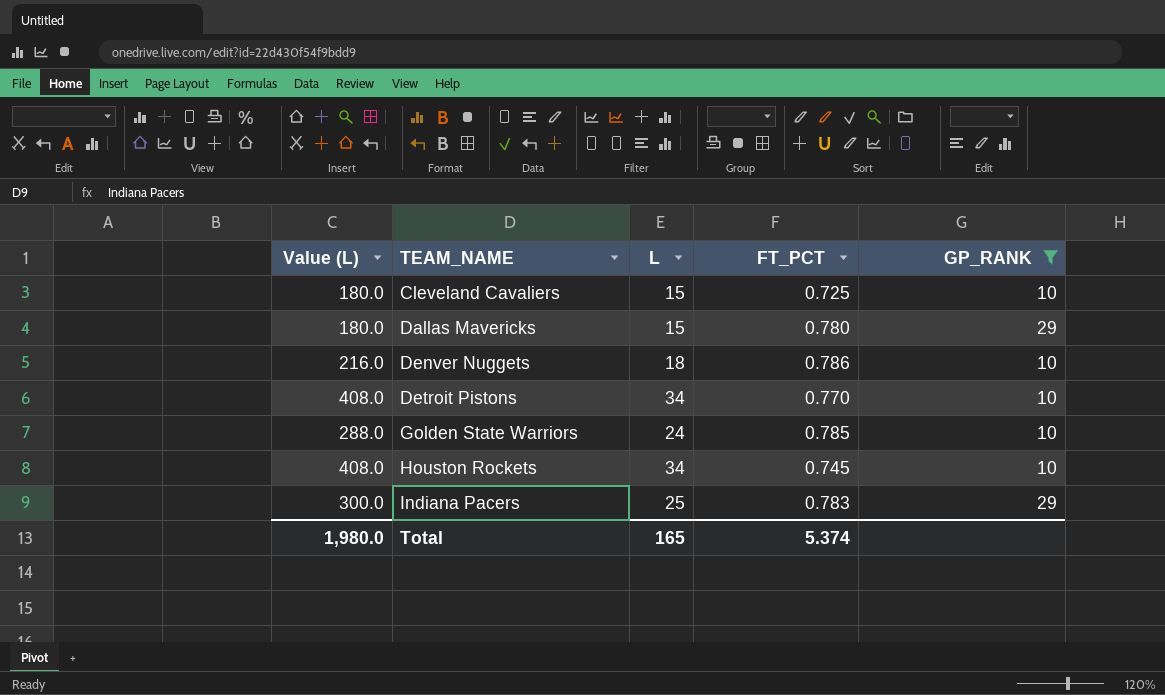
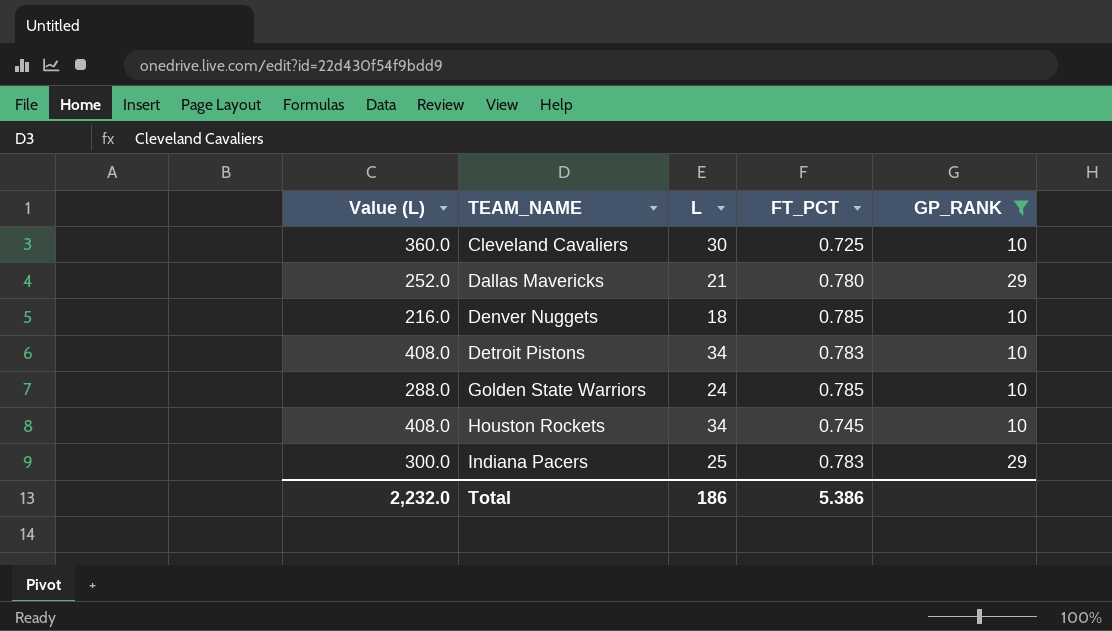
Cleveland Cavaliers | Value (L): 180.0 -> 360.0
Cleveland Cavaliers | L: 15 -> 30
Dallas Mavericks | Value (L): 180.0 -> 252.0
Dallas Mavericks | L: 15 -> 21
Denver Nuggets | FT_PCT: 0.786 -> 0.785
Detroit Pistons | FT_PCT: 0.770 -> 0.783
Total | Value (L): 1,980.0 -> 2,232.0
Total | L: 165 -> 186
Total | FT_PCT: 5.374 -> 5.386

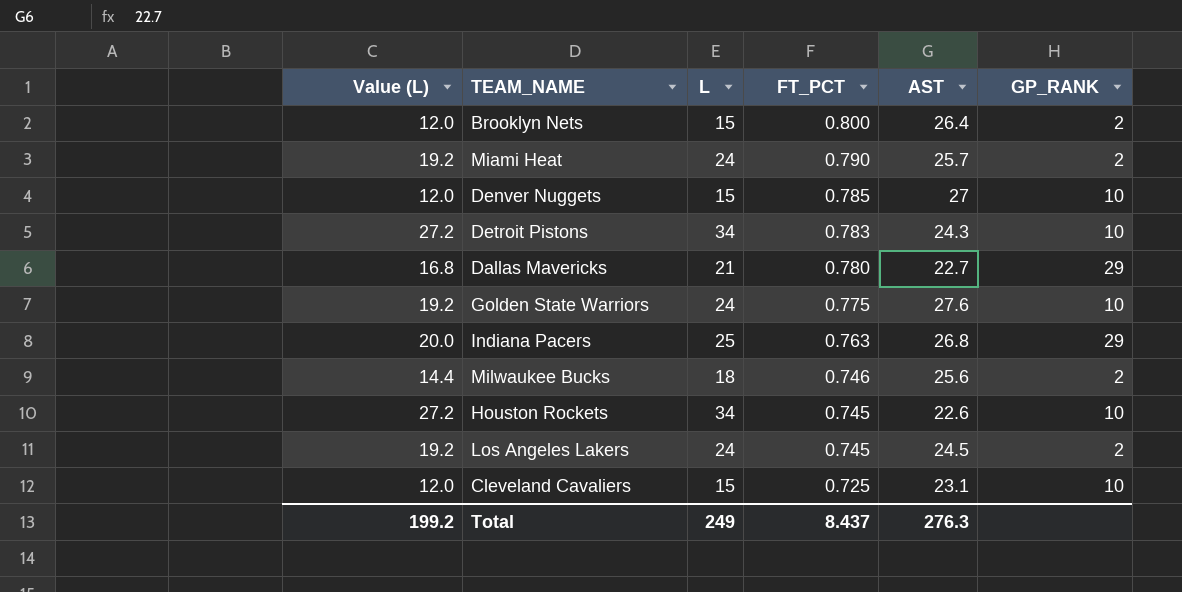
filter: GP_RANK != 2 -> none
row order: TEAM_NAME ascending -> FT_PCT descending
column Value (L) | formula: [L] * 12 -> [L] * 0.8
column AST | position: none -> 5
Denver Nuggets | L: 18 -> 15
Golden State Warriors | FT_PCT: 0.785 -> 0.775
Indiana Pacers | FT_PCT: 0.783 -> 0.763
Cleveland Cavaliers | L: 30 -> 15
Total | Value (L): 2,232.0 -> 199.2
Total | L: 186 -> 249
Total | FT_PCT: 5.386 -> 8.437

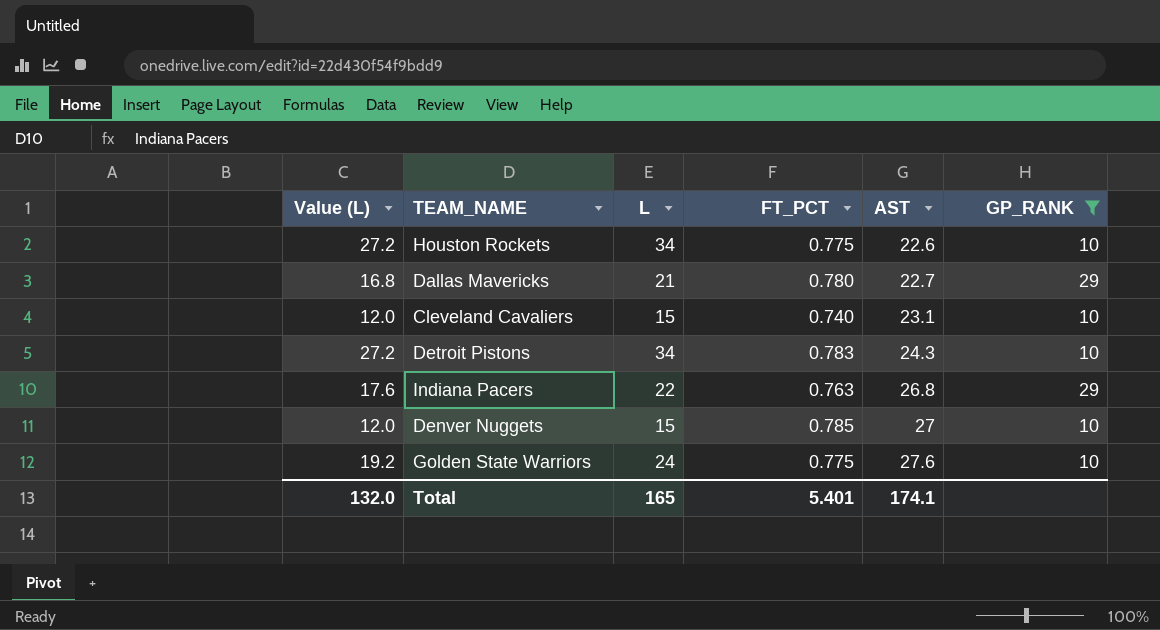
filter: none -> GP_RANK != 2
row order: FT_PCT descending -> AST ascending
Houston Rockets | FT_PCT: 0.745 -> 0.775
Cleveland Cavaliers | FT_PCT: 0.725 -> 0.740
Indiana Pacers | Value (L): 20.0 -> 17.6
Indiana Pacers | L: 25 -> 22
Total | Value (L): 199.2 -> 132.0
Total | L: 249 -> 165
Total | FT_PCT: 8.437 -> 5.401
Total | AST: 276.3 -> 174.1

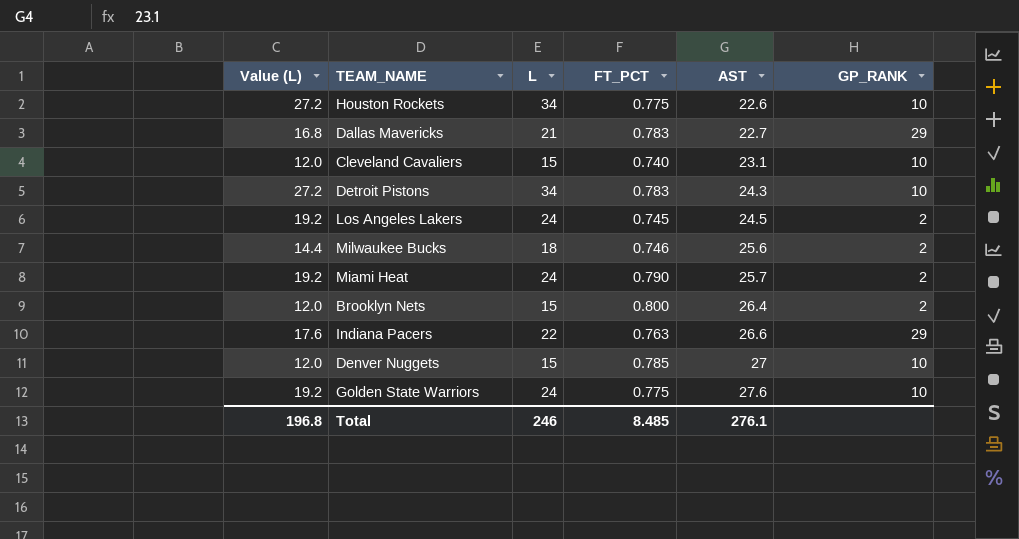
filter: GP_RANK != 2 -> none
Dallas Mavericks | FT_PCT: 0.780 -> 0.783
Indiana Pacers | AST: 26.8 -> 26.6
Total | Value (L): 132.0 -> 196.8
Total | L: 165 -> 246
Total | FT_PCT: 5.401 -> 8.485
Total | AST: 174.1 -> 276.1

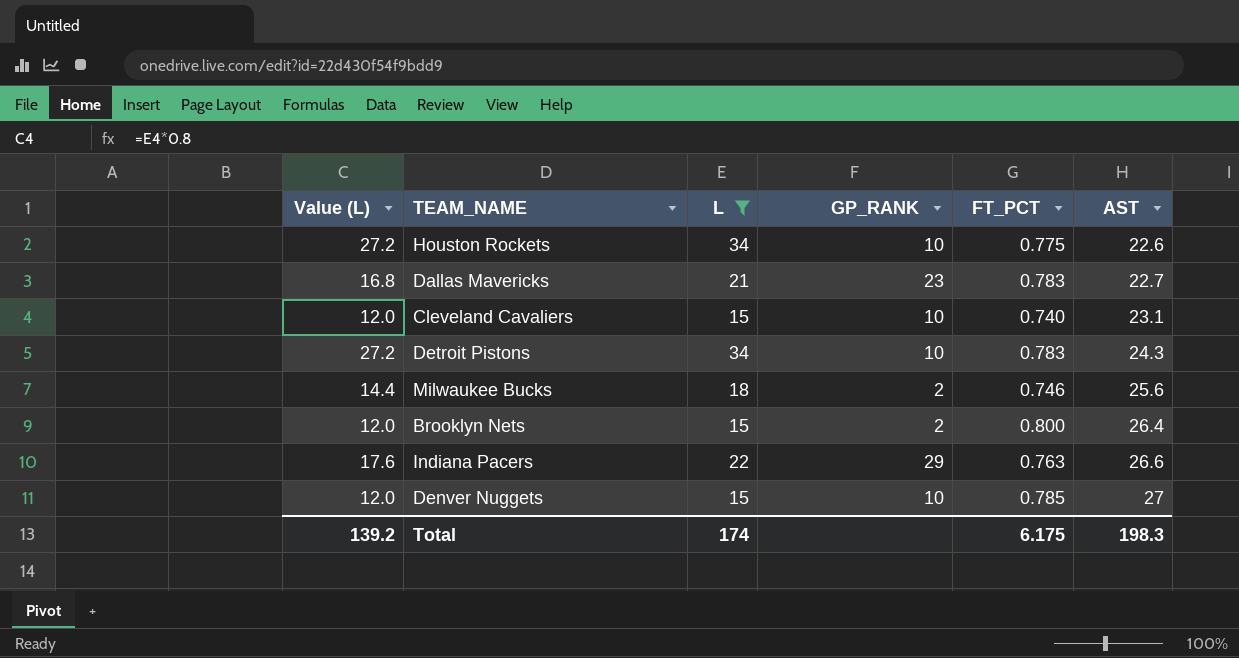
filter: none -> L != 24
column GP_RANK | position: 6 -> 4
Dallas Mavericks | GP_RANK: 29 -> 23
Total | Value (L): 196.8 -> 139.2
Total | L: 246 -> 174
Total | FT_PCT: 8.485 -> 6.175
Total | AST: 276.1 -> 198.3

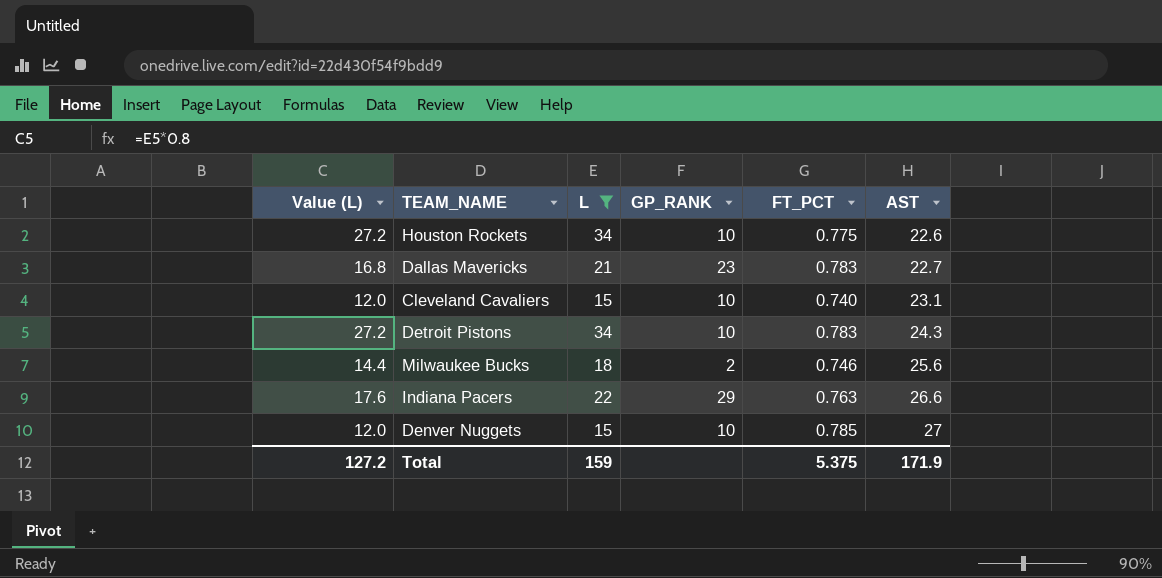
row Brooklyn Nets: 12.0 | 15 | 2 | 0.800 | 26.4 -> none
Total | Value (L): 139.2 -> 127.2
Total | L: 174 -> 159
Total | FT_PCT: 6.175 -> 5.375
Total | AST: 198.3 -> 171.9

